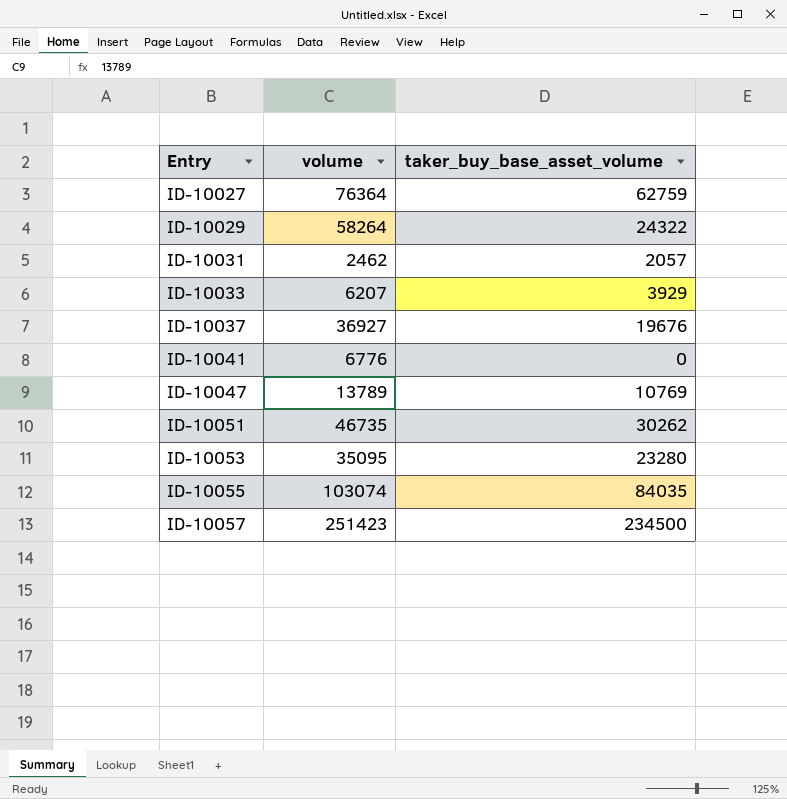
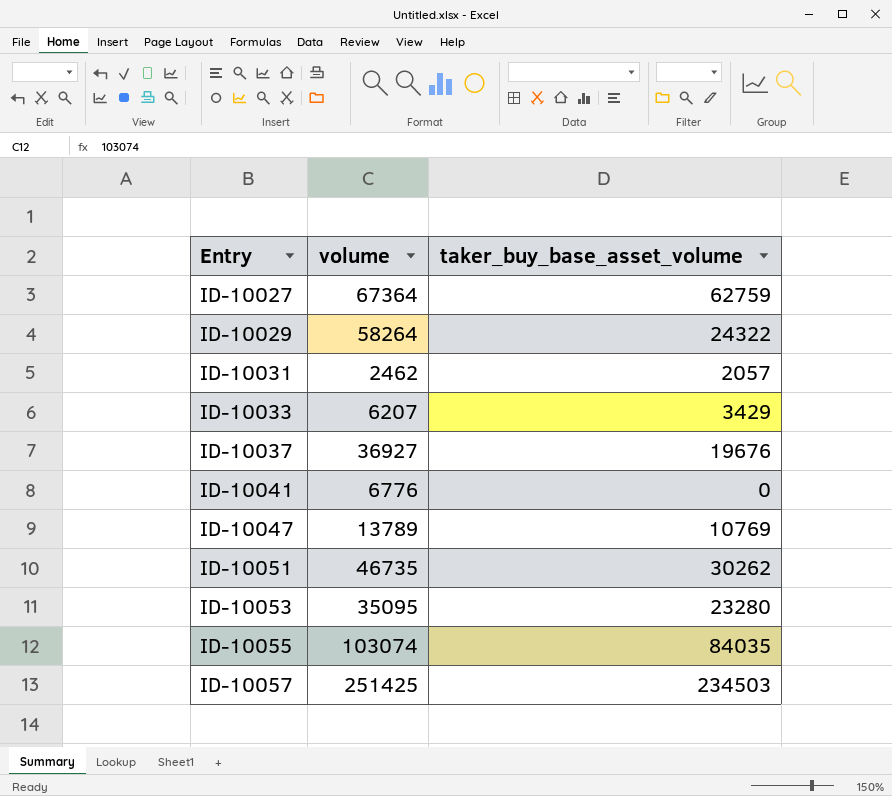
ID-10027 | volume: 76364 -> 67364
ID-10033 | taker_buy_base_asset_volume: 3929 -> 3429
ID-10057 | volume: 251423 -> 251425
ID-10057 | taker_buy_base_asset_volume: 234500 -> 234503

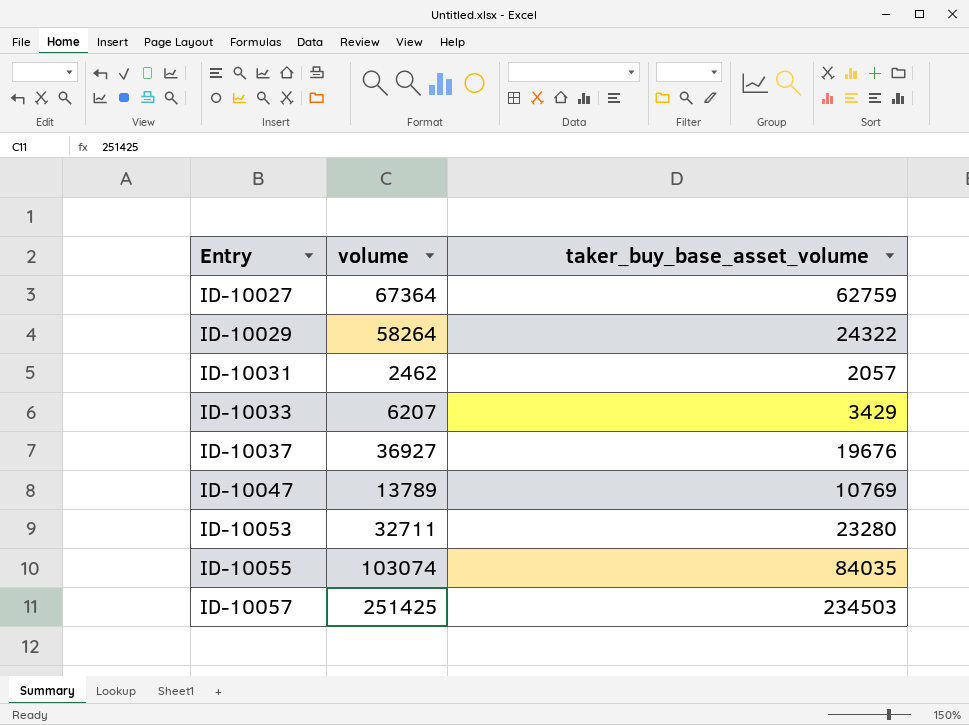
row ID-10041: 6776 | 0 -> none
row ID-10051: 46735 | 30262 -> none
ID-10053 | volume: 35095 -> 32711

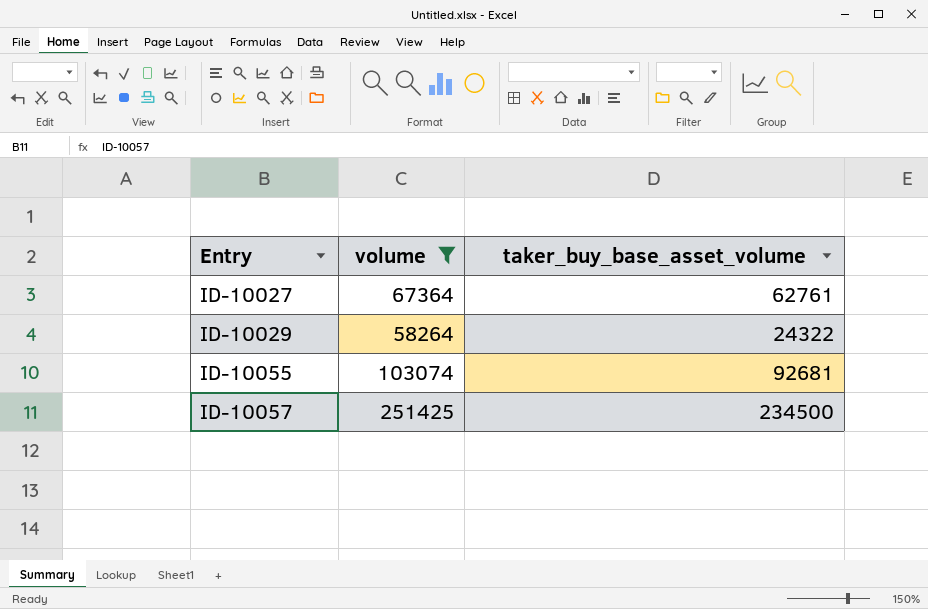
filter: none -> volume >= 58264
ID-10027 | taker_buy_base_asset_volume: 62759 -> 62761
ID-10055 | taker_buy_base_asset_volume: 84035 -> 92681
ID-10057 | taker_buy_base_asset_volume: 234503 -> 234500

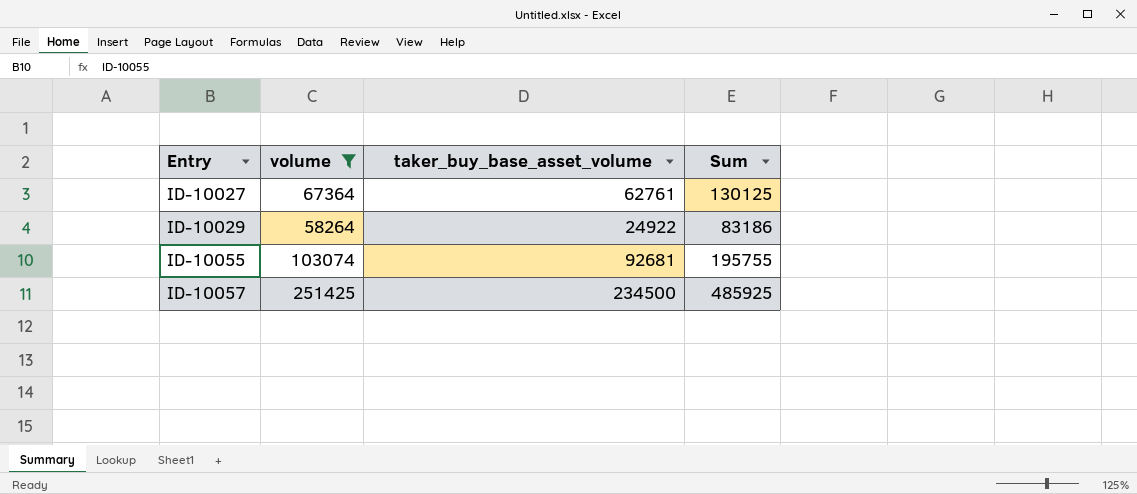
column Sum | formula: none -> [volume] + [taker_buy_base_asset_volume]
ID-10029 | taker_buy_base_asset_volume: 24322 -> 24922

